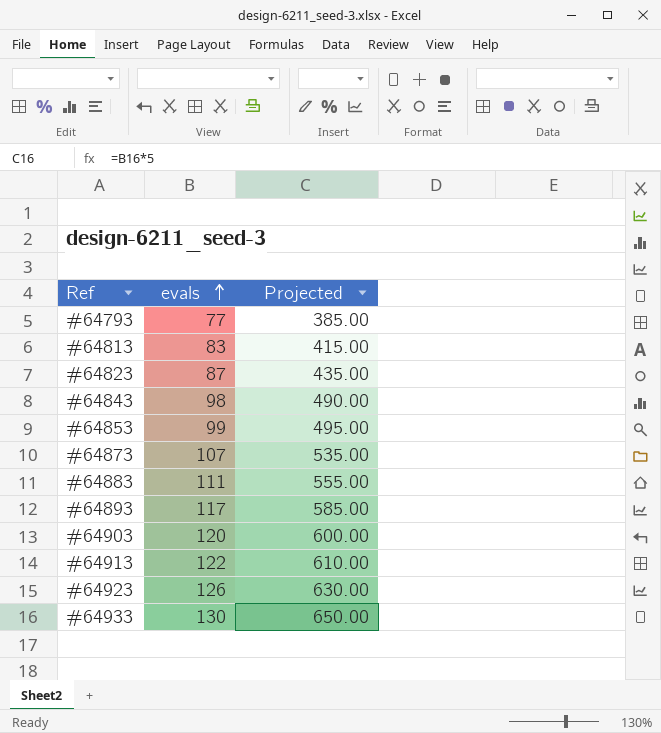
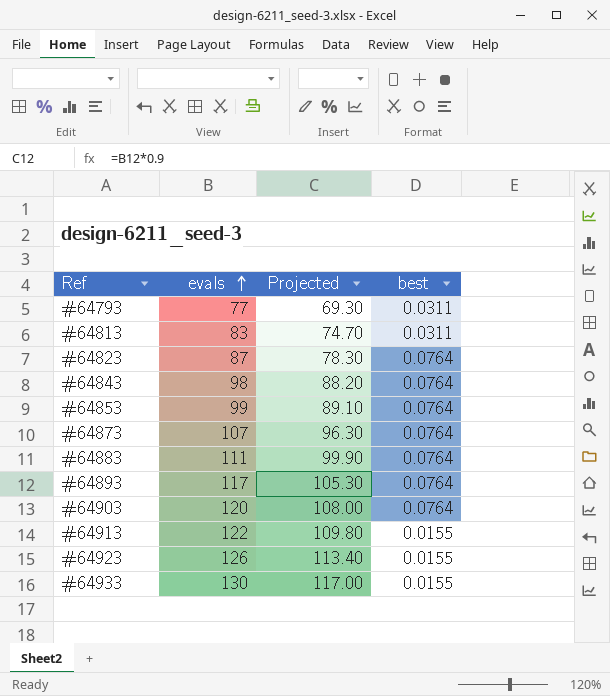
column Projected | formula: [evals] * 5 -> [evals] * 0.9
column best | position: none -> 4

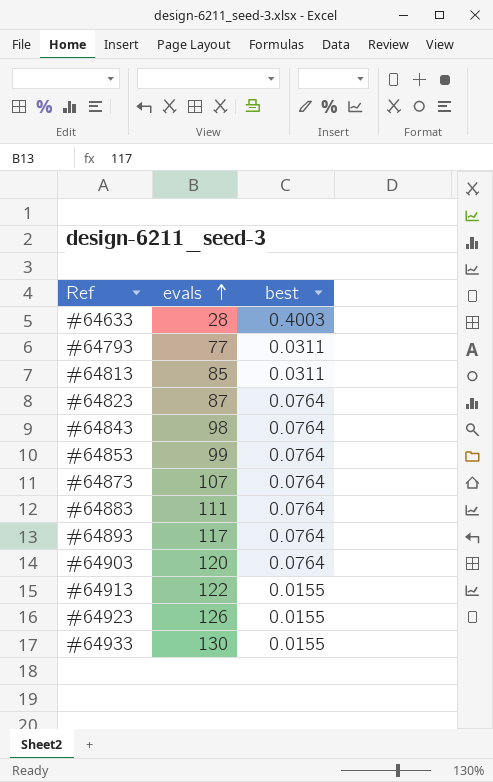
column Projected | formula: [evals] * 0.9 -> none
row #64633: none -> 28 | 0.4003
#64813 | evals: 83 -> 85

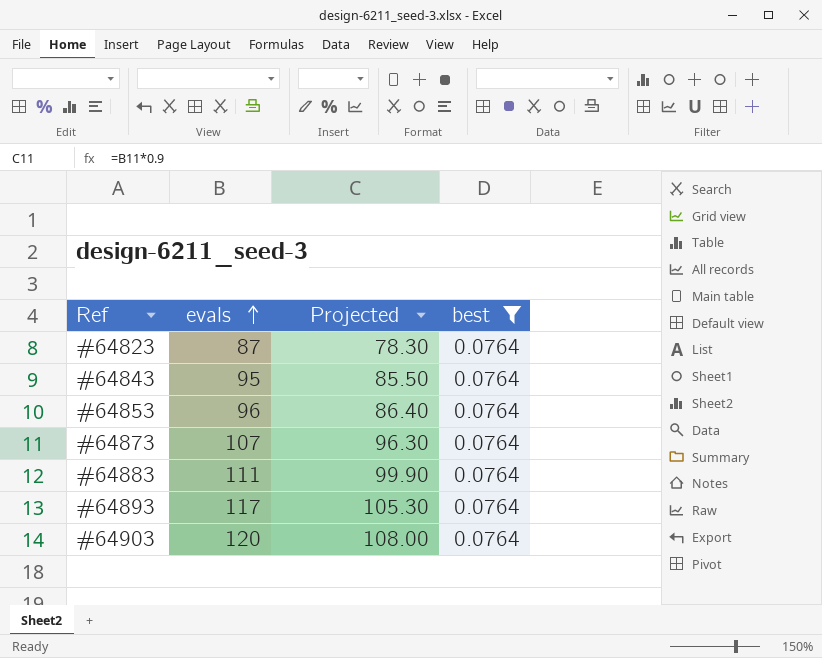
filter: none -> best = 0.0764
column Projected | formula: none -> [evals] * 0.9
#64843 | evals: 98 -> 95
#64853 | evals: 99 -> 96

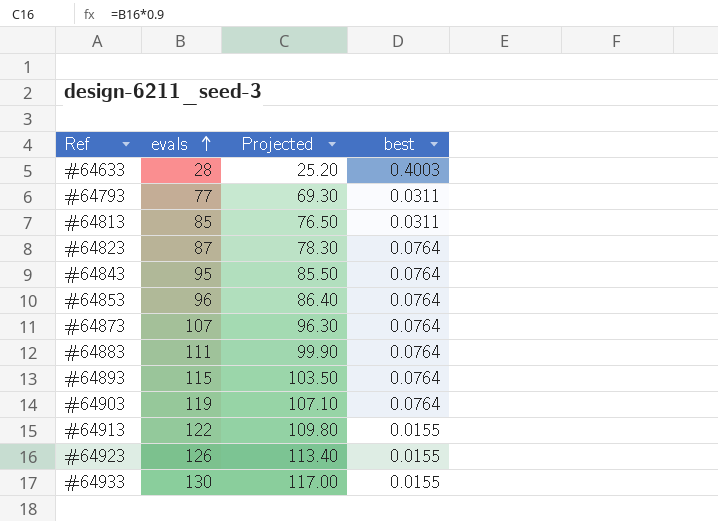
filter: best = 0.0764 -> none
#64893 | evals: 117 -> 115
#64893 | Projected: 105.30 -> 103.50
#64903 | evals: 120 -> 119
#64903 | Projected: 108.00 -> 107.10

